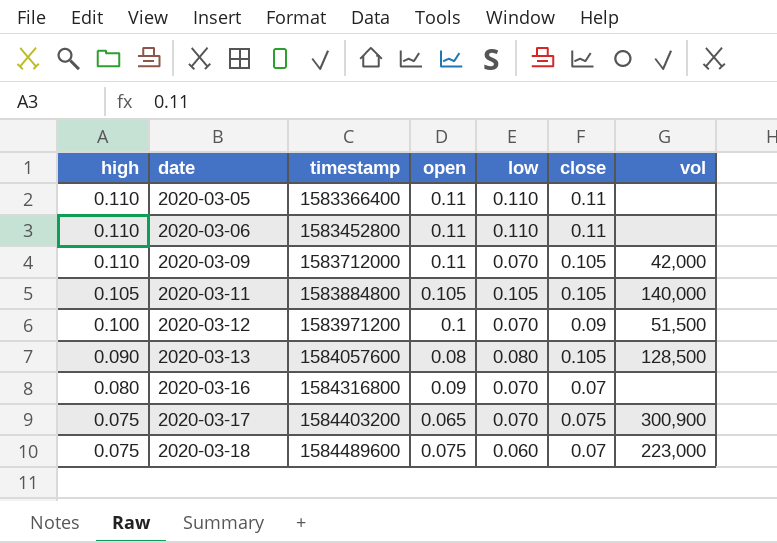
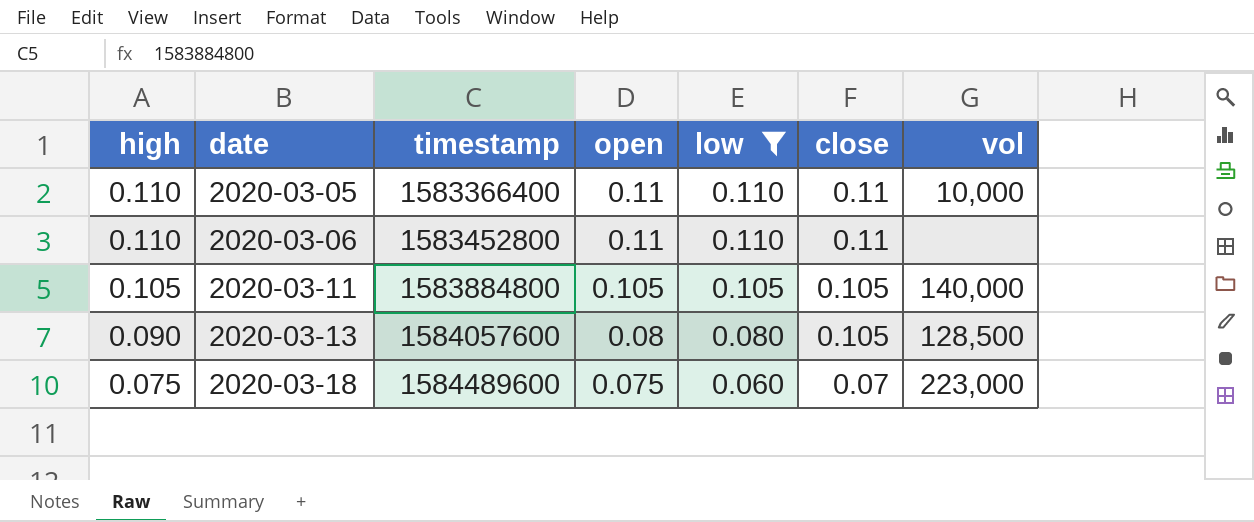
filter: none -> low != 0.070
2020-03-05 | vol: none -> 10,000

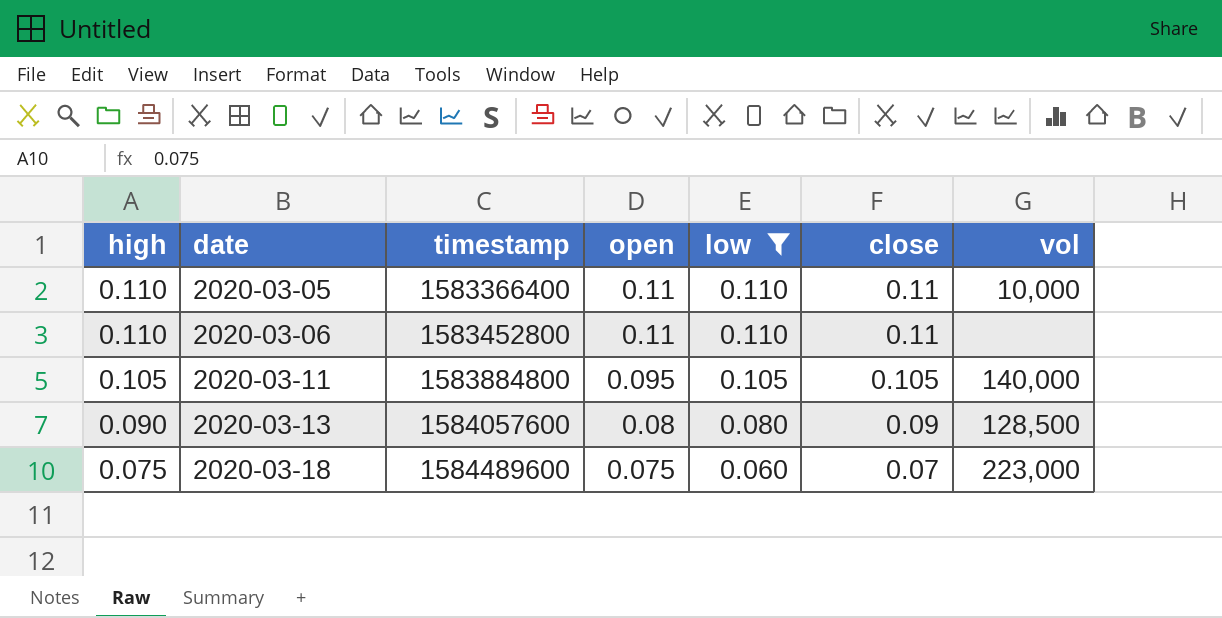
2020-03-11 | open: 0.105 -> 0.095
2020-03-13 | close: 0.105 -> 0.09

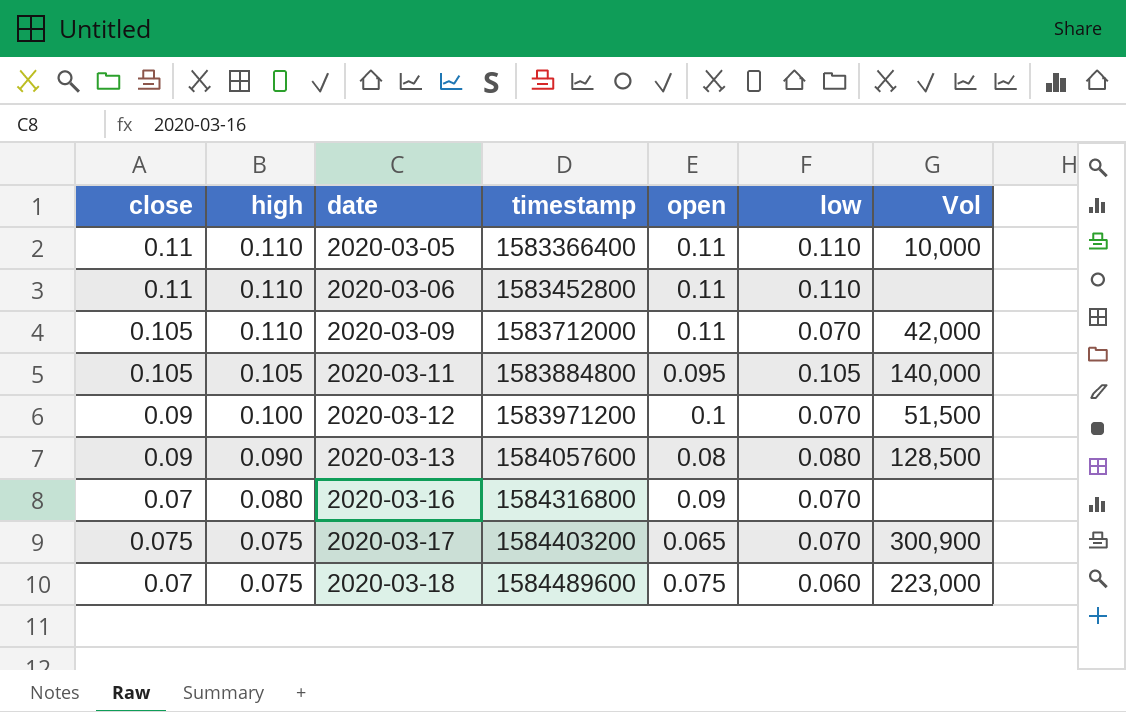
filter: low != 0.070 -> none
column close | position: 6 -> 1
column name: vol -> Vol

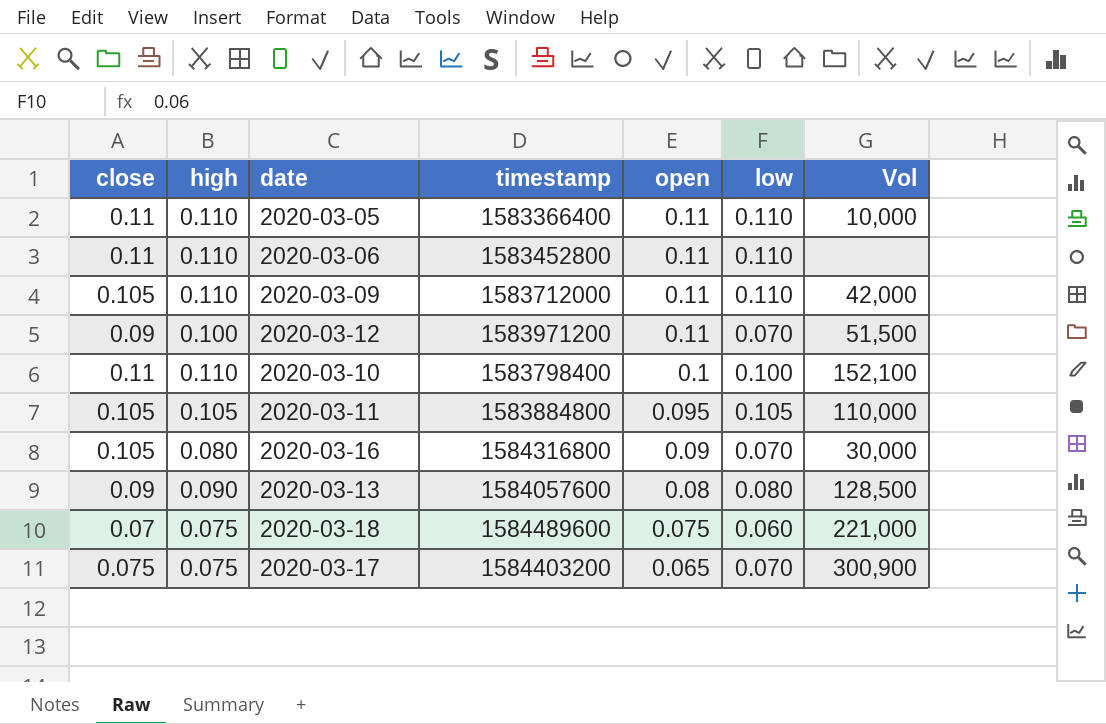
row order: high descending -> open descending
2020-03-09 | low: 0.070 -> 0.110
2020-03-12 | open: 0.1 -> 0.11
row 2020-03-10: none -> 0.11 | 0.110 | 1583798400 | 0.1 | 0.100 | 152,100
2020-03-11 | Vol: 140,000 -> 110,000
2020-03-16 | close: 0.07 -> 0.105
2020-03-16 | Vol: none -> 30,000
2020-03-18 | Vol: 223,000 -> 221,000

